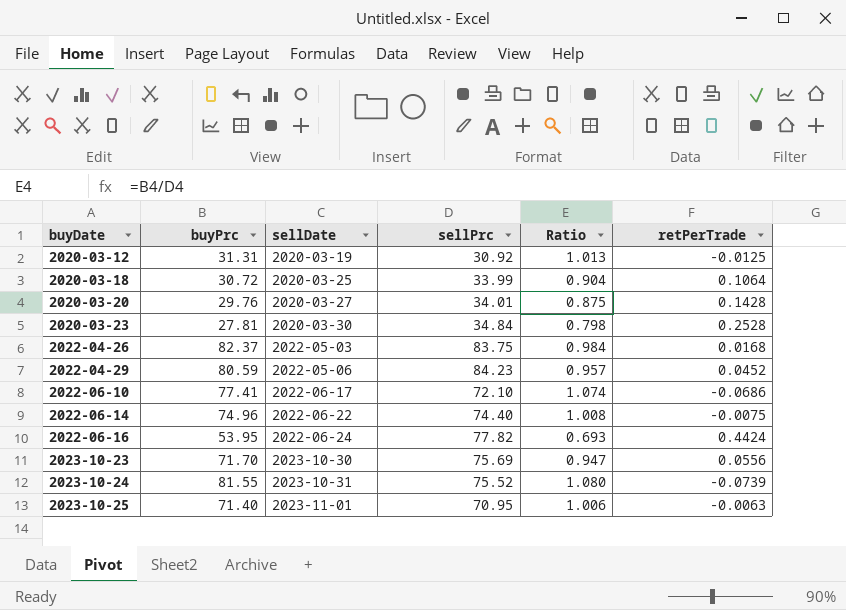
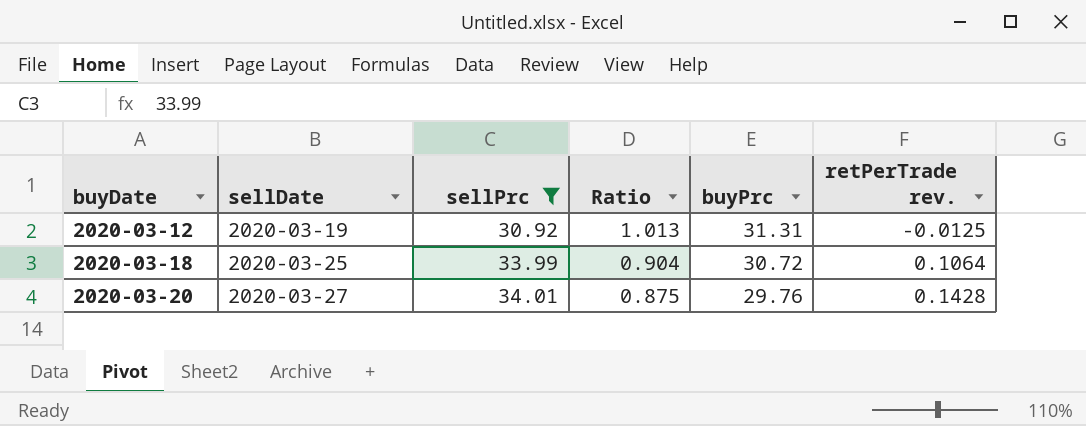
filter: none -> sellPrc <= 34.01
column buyPrc | position: 2 -> 5
column name: retPerTrade -> retPerTrade rev.

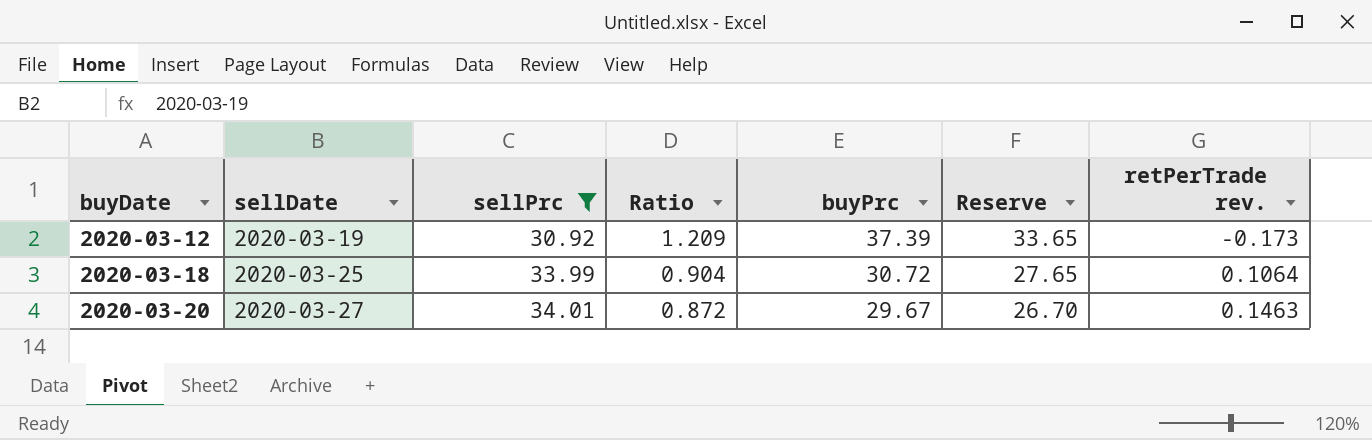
column Reserve | formula: none -> [buyPrc] * 0.9
2020-03-12 | Ratio: 1.013 -> 1.209
2020-03-12 | buyPrc: 31.31 -> 37.39
2020-03-12 | retPerTrade rev.: -0.0125 -> -0.173
2020-03-20 | Ratio: 0.875 -> 0.872
2020-03-20 | buyPrc: 29.76 -> 29.67
2020-03-20 | retPerTrade rev.: 0.1428 -> 0.1463

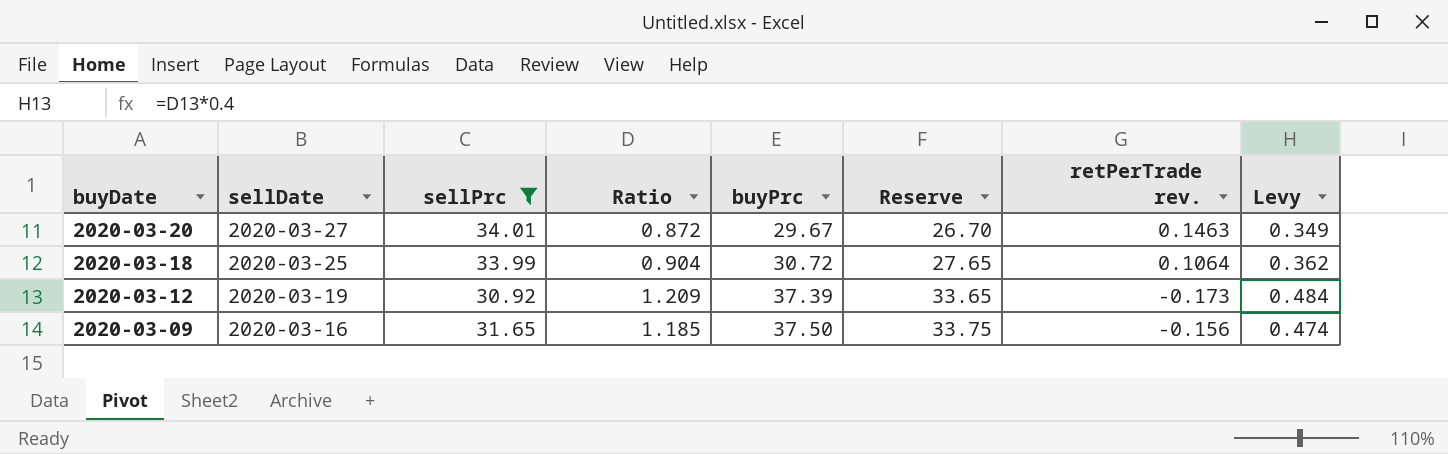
row order: buyDate ascending -> buyDate descending
column Levy | formula: none -> [Ratio] * 0.4
row 2020-03-09: none -> 2020-03-16 | 31.65 | 1.185 | 37.50 | 33.75 | -0.156 | 0.474

